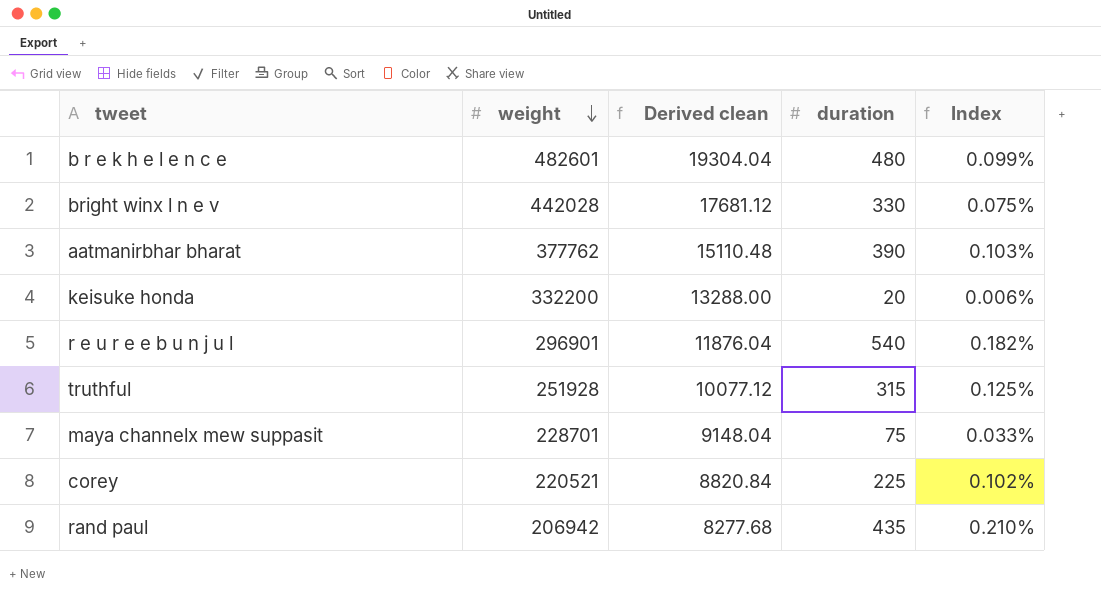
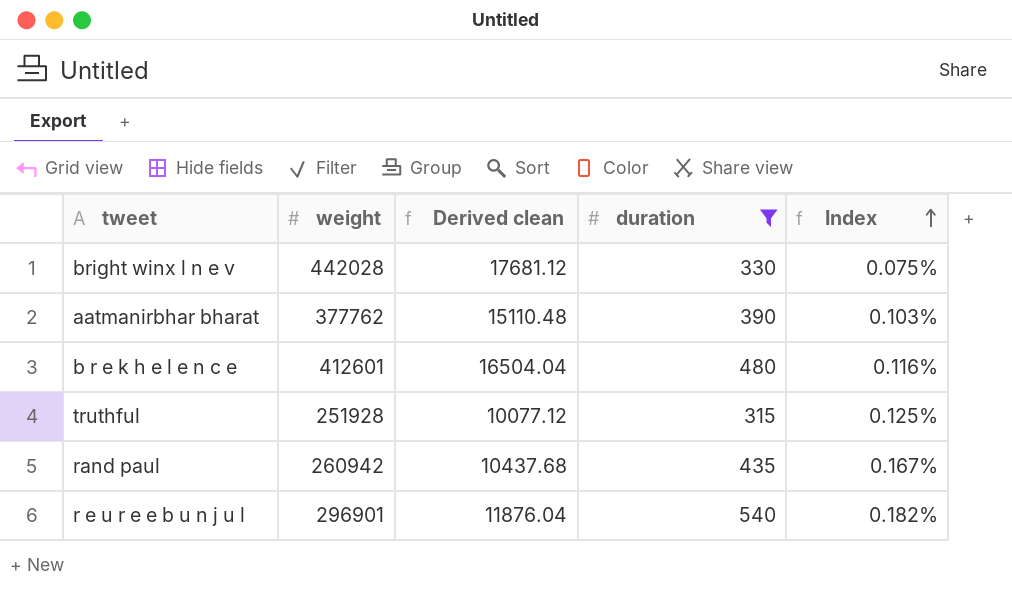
filter: none -> duration >= 315
row order: weight descending -> Index ascending
b r e k h e l e n c e | weight: 482601 -> 412601
b r e k h e l e n c e | Derived clean: 19304.04 -> 16504.04
b r e k h e l e n c e | Index: 0.099% -> 0.116%
rand paul | weight: 206942 -> 260942
rand paul | Derived clean: 8277.68 -> 10437.68
rand paul | Index: 0.210% -> 0.167%

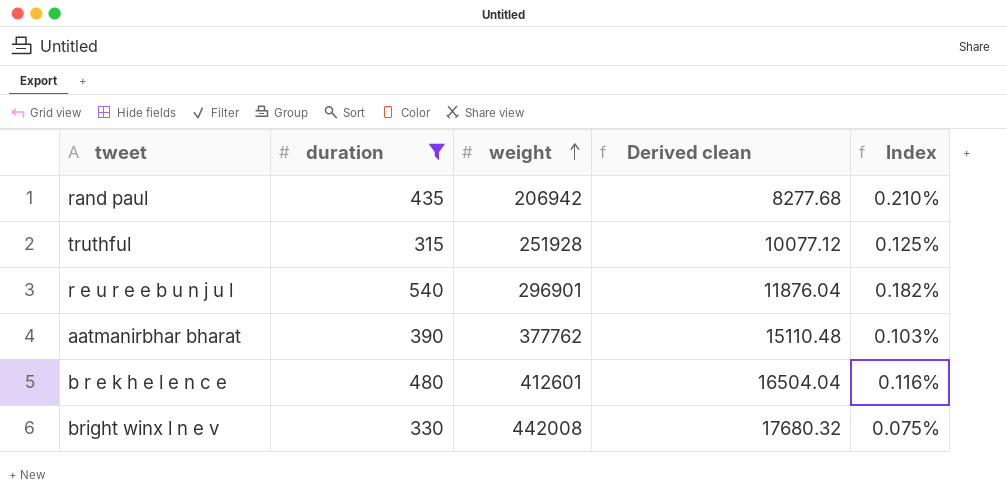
row order: Index ascending -> weight ascending
column duration | position: 4 -> 2
rand paul | weight: 260942 -> 206942
rand paul | Derived clean: 10437.68 -> 8277.68
rand paul | Index: 0.167% -> 0.210%
bright winx l n e v | weight: 442028 -> 442008
bright winx l n e v | Derived clean: 17681.12 -> 17680.32

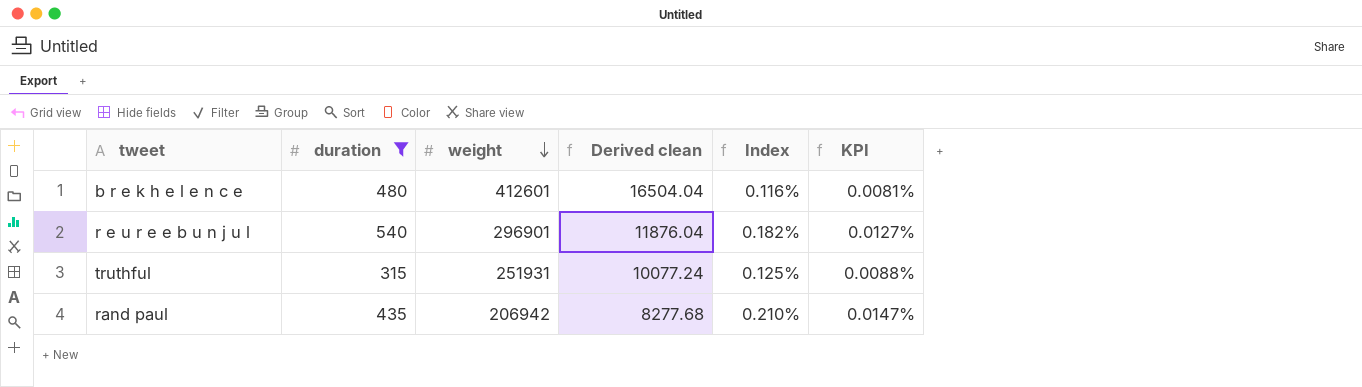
row order: weight ascending -> weight descending
column KPI | formula: none -> [Index] * 0.07
row aatmanirbhar bharat: 390 | 377762 | 15110.48 | 0.103% -> none
row bright winx l n e v: 330 | 442008 | 17680.32 | 0.075% -> none
truthful | weight: 251928 -> 251931
truthful | Derived clean: 10077.12 -> 10077.24

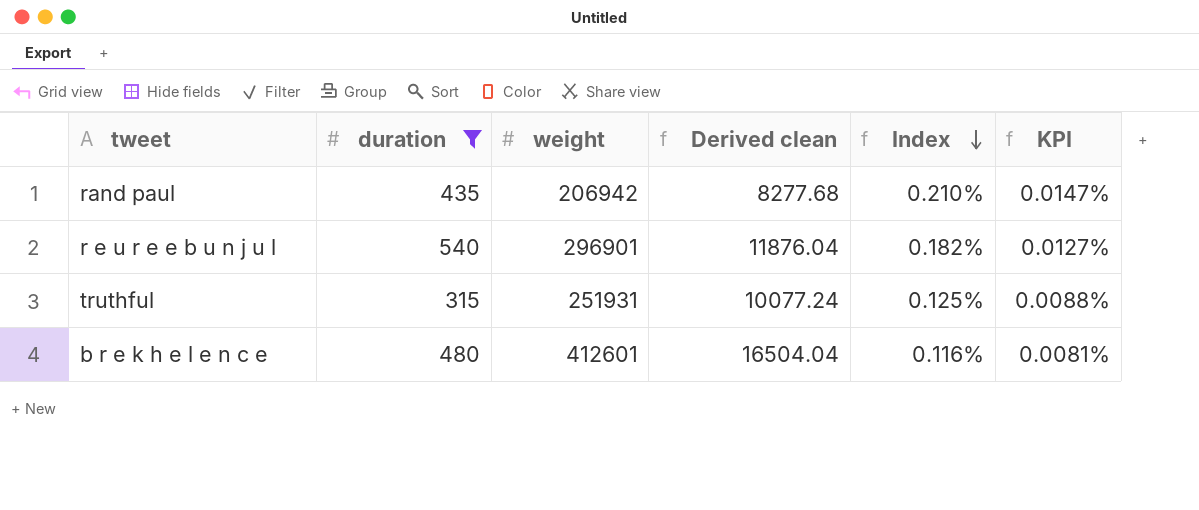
row order: weight descending -> Index descending

